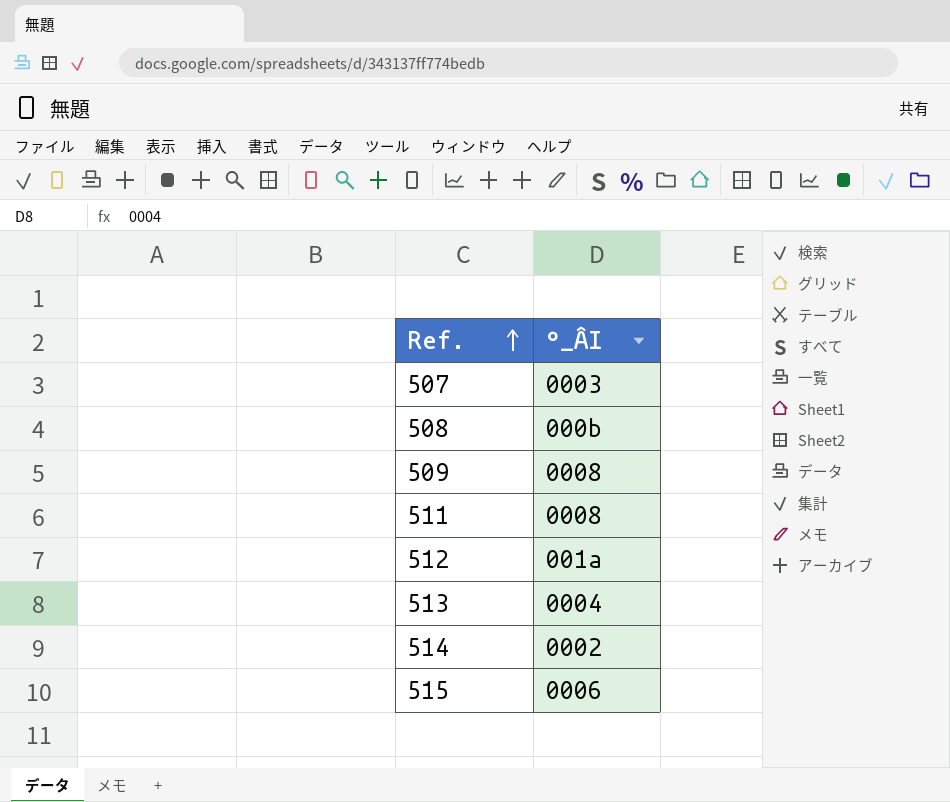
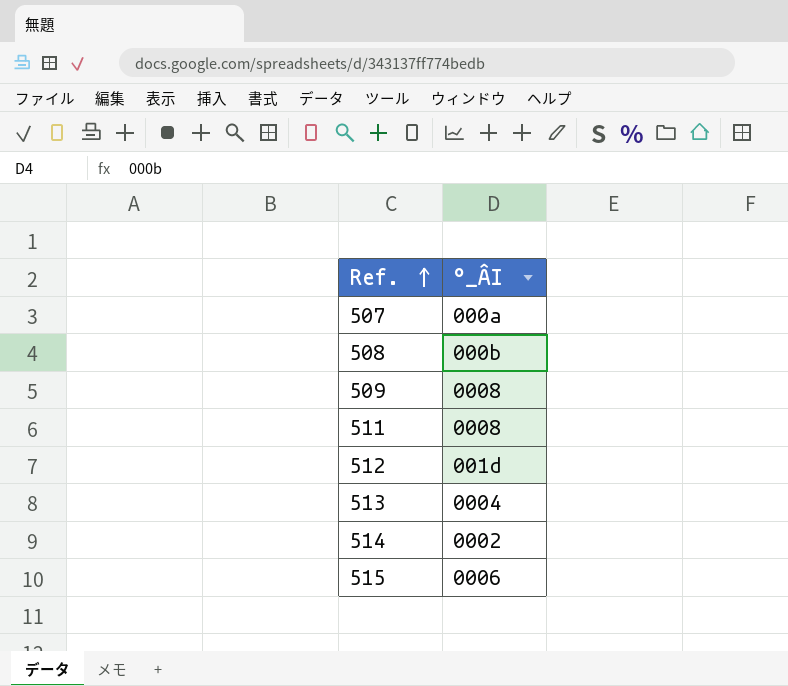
507 | °_ÂI: 0003 -> 000a
512 | °_ÂI: 001a -> 001d

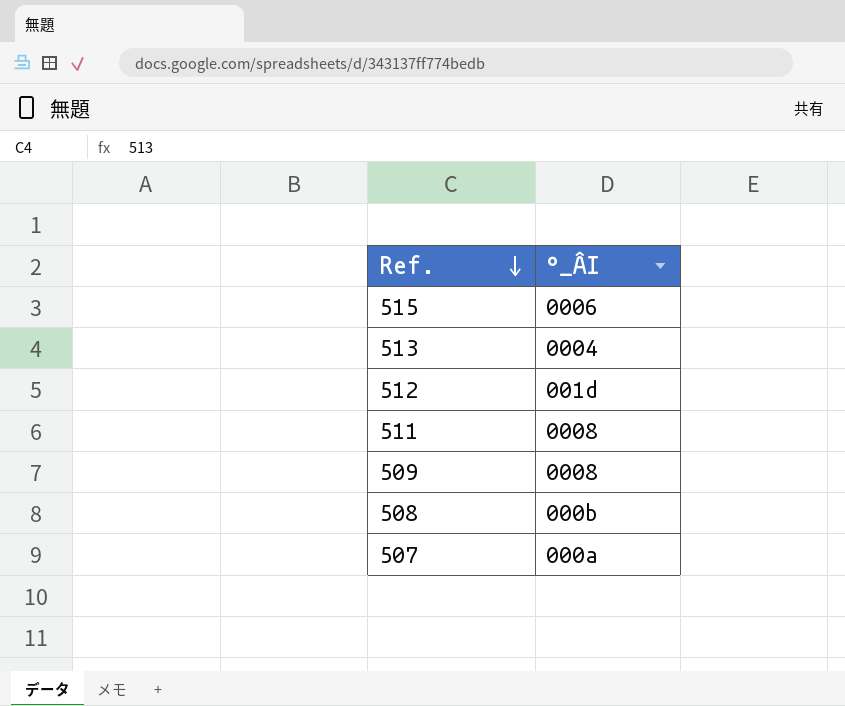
row order: Ref. ascending -> Ref. descending
row 514: 0002 -> none

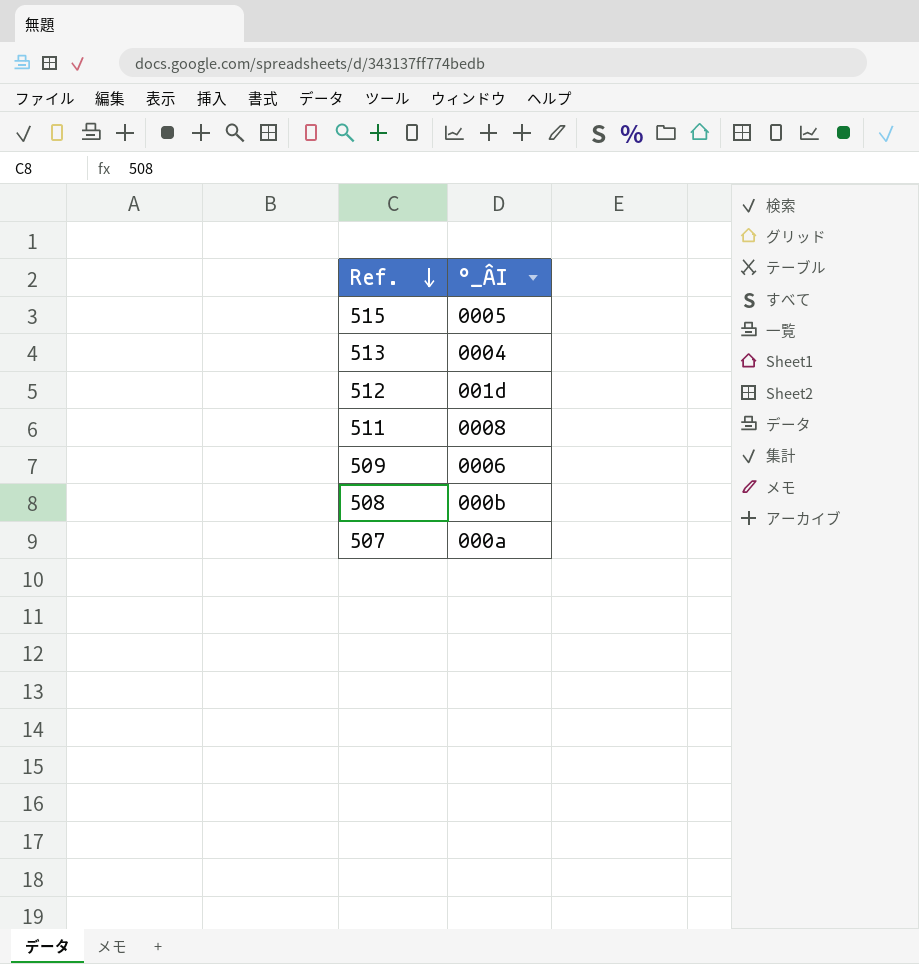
515 | °_ÂI: 0006 -> 0005
509 | °_ÂI: 0008 -> 0006

